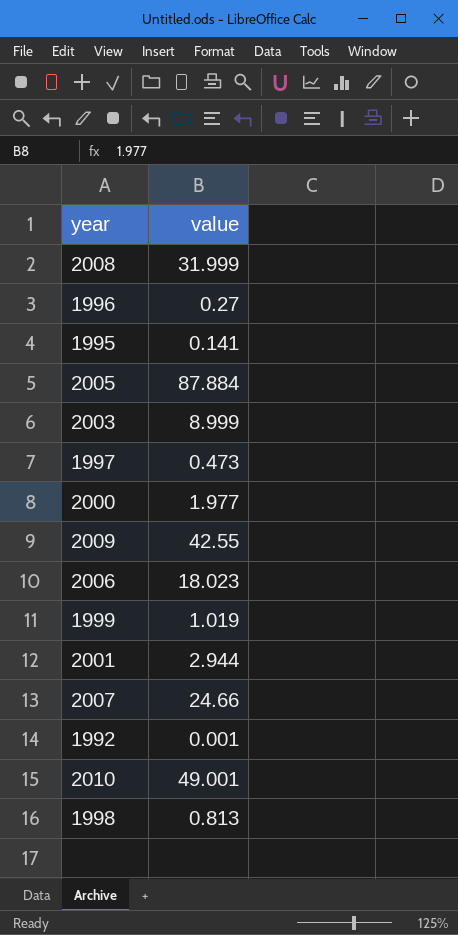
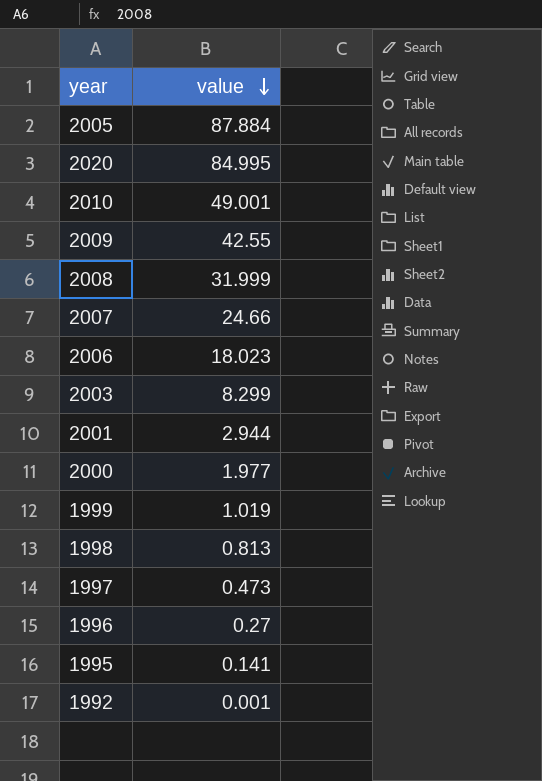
row order: none -> value descending
row 2020: none -> 84.995
2003 | value: 8.999 -> 8.299

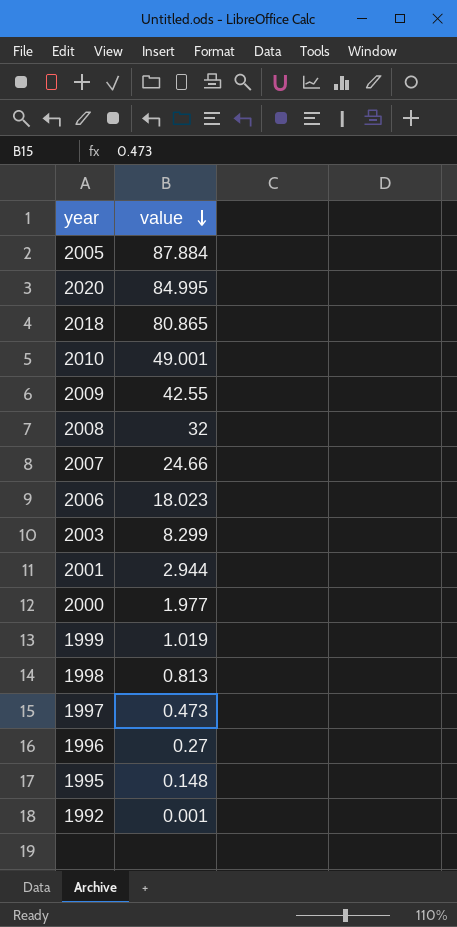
row 2018: none -> 80.865
2008 | value: 31.999 -> 32
1995 | value: 0.141 -> 0.148

